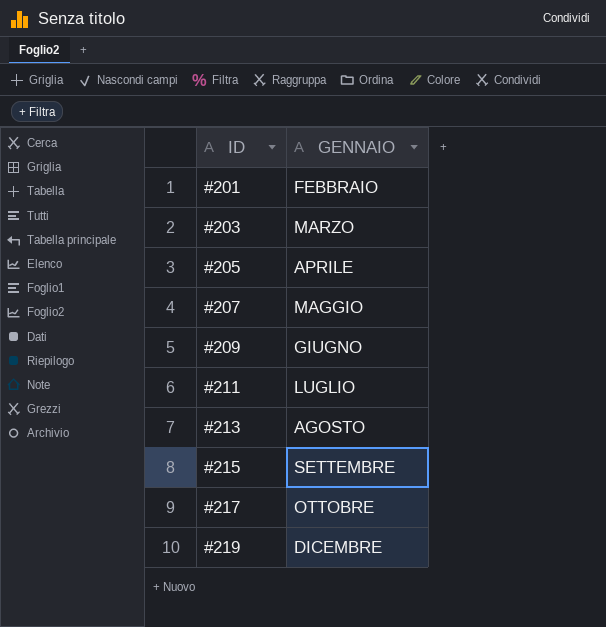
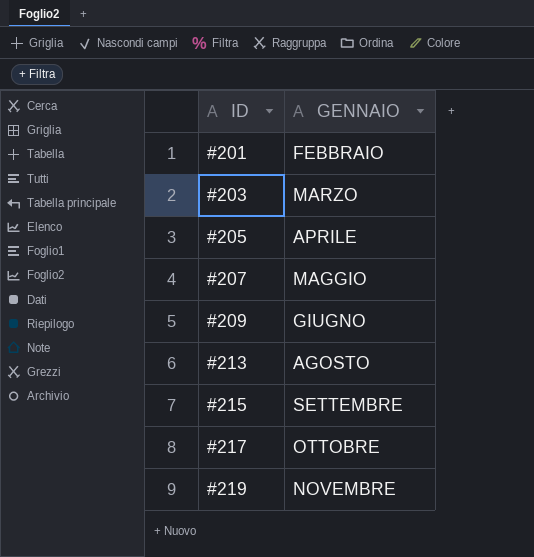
row #211: LUGLIO -> none
#219 | GENNAIO: DICEMBRE -> NOVEMBRE

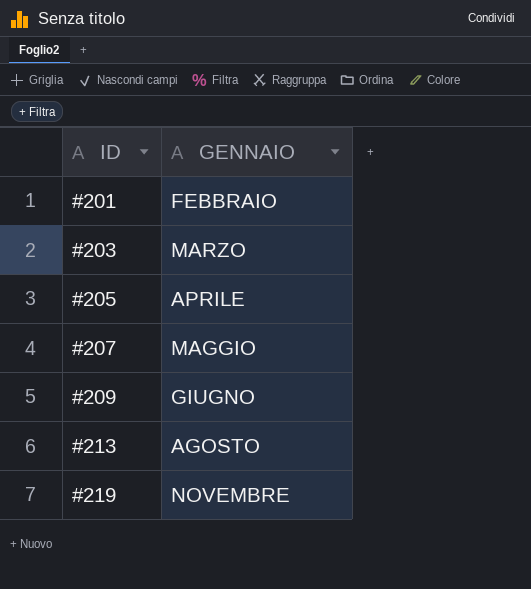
row #215: SETTEMBRE -> none
row #217: OTTOBRE -> none

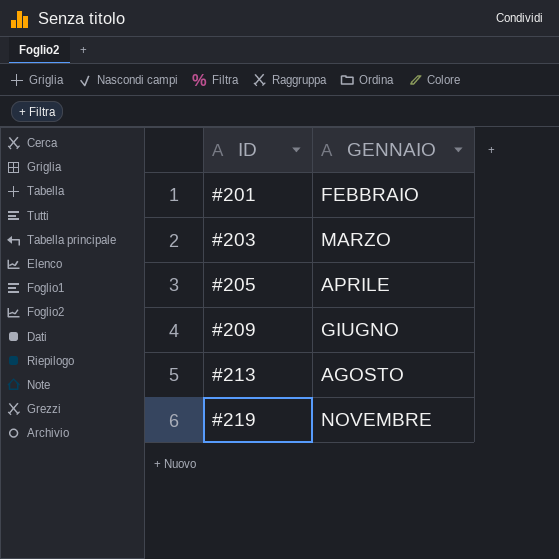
row #207: MAGGIO -> none

